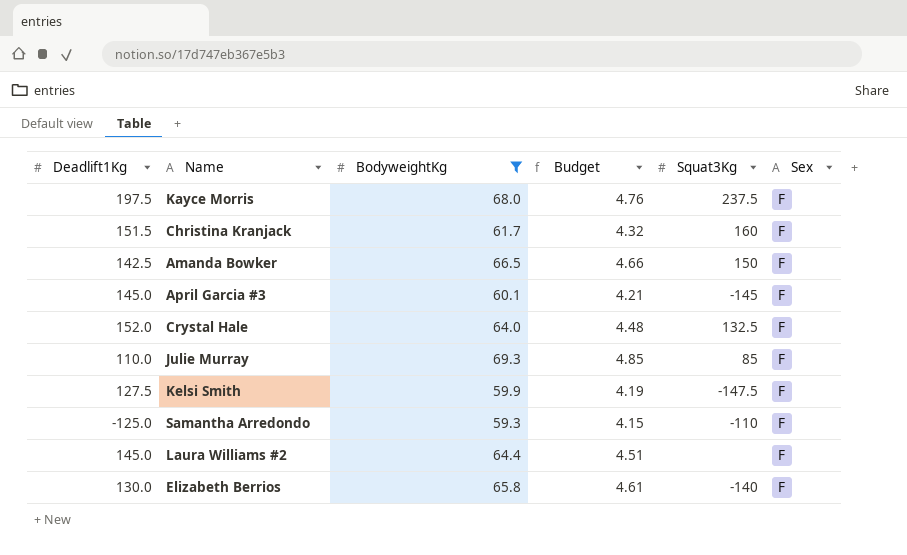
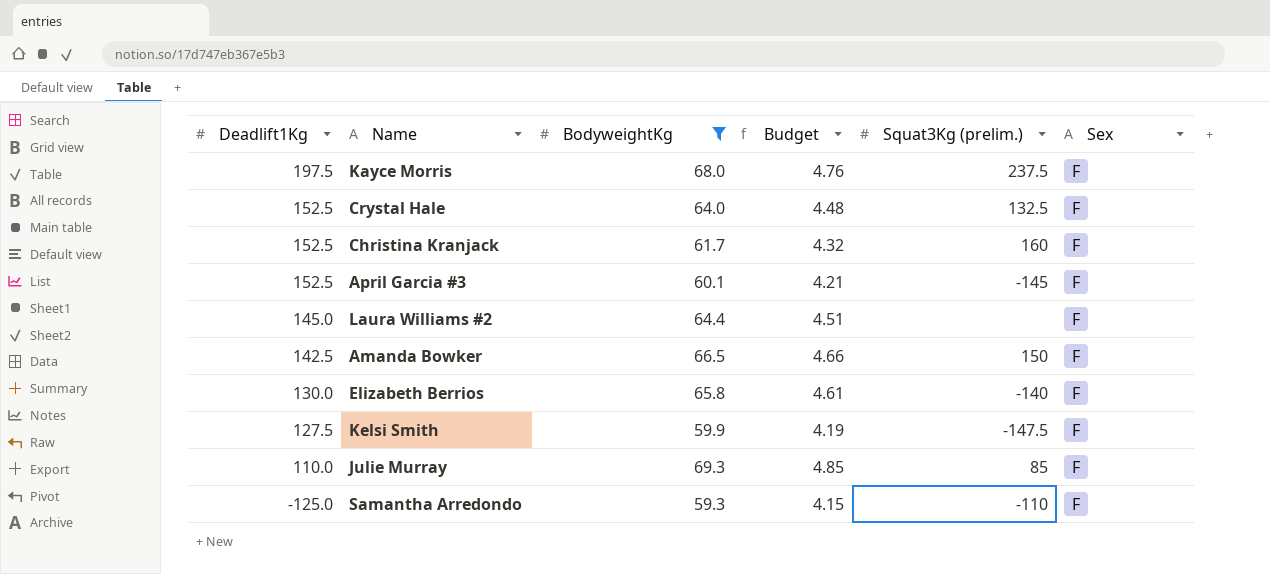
row order: none -> Deadlift1Kg descending
column name: Squat3Kg -> Squat3Kg (prelim.)
Crystal Hale | Deadlift1Kg: 152.0 -> 152.5
Christina Kranjack | Deadlift1Kg: 151.5 -> 152.5
April Garcia #3 | Deadlift1Kg: 145.0 -> 152.5

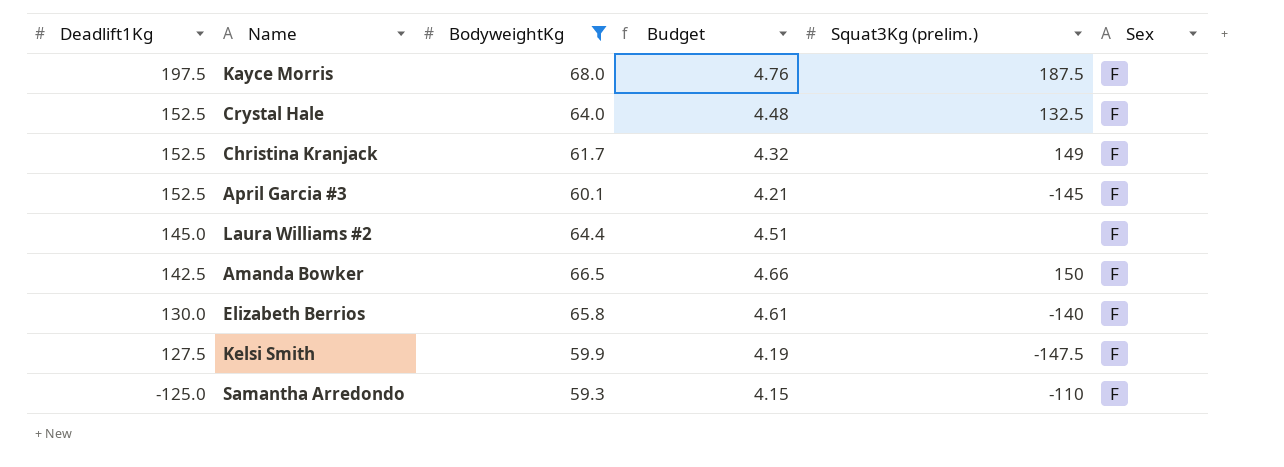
row Julie Murray: 110.0 | 69.3 | 4.85 | 85 | F -> none
Kayce Morris | Squat3Kg (prelim.): 237.5 -> 187.5
Christina Kranjack | Squat3Kg (prelim.): 160 -> 149

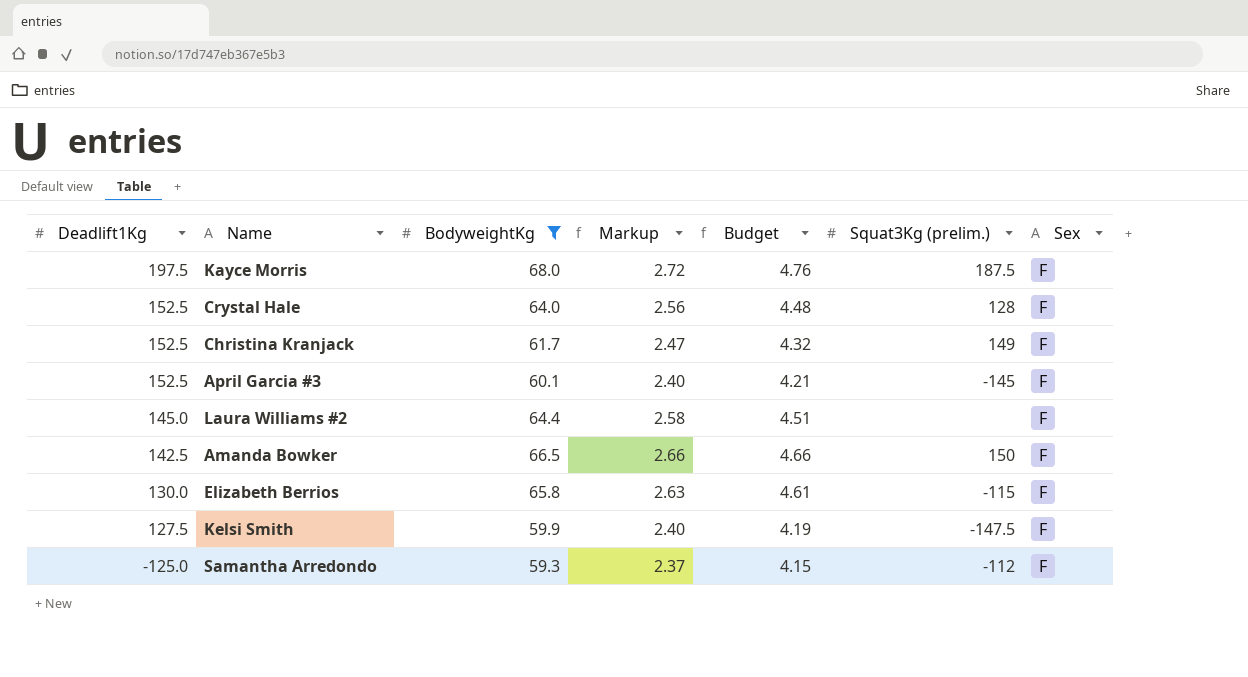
column Markup | formula: none -> [BodyweightKg] * 0.04
Crystal Hale | Squat3Kg (prelim.): 132.5 -> 128
Elizabeth Berrios | Squat3Kg (prelim.): -140 -> -115
Samantha Arredondo | Squat3Kg (prelim.): -110 -> -112

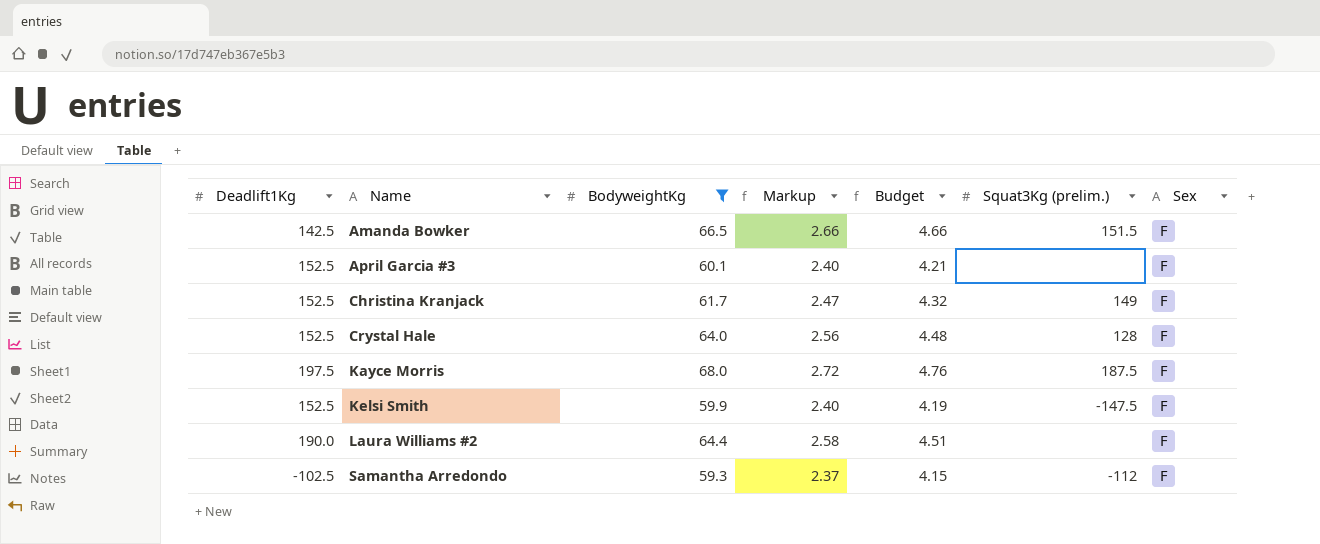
row order: Deadlift1Kg descending -> Name ascending
row Elizabeth Berrios: 130.0 | 65.8 | 2.63 | 4.61 | -115 | F -> none
Amanda Bowker | Squat3Kg (prelim.): 150 -> 151.5
April Garcia #3 | Squat3Kg (prelim.): -145 -> none
Kelsi Smith | Deadlift1Kg: 127.5 -> 152.5
Laura Williams #2 | Deadlift1Kg: 145.0 -> 190.0
Samantha Arredondo | Deadlift1Kg: -125.0 -> -102.5

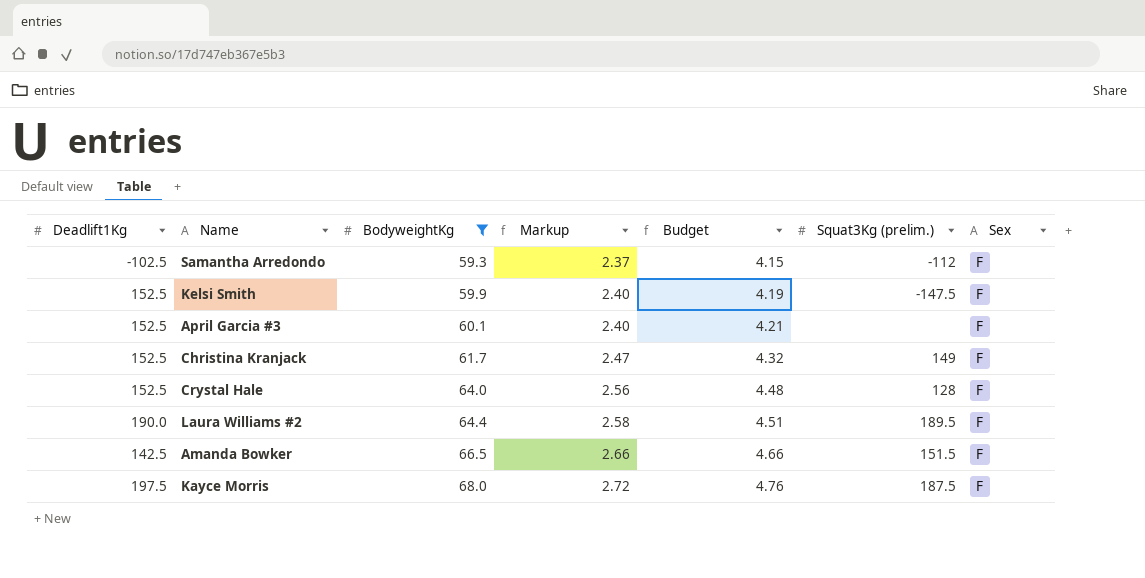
row order: Name ascending -> BodyweightKg ascending
Laura Williams #2 | Squat3Kg (prelim.): none -> 189.5

